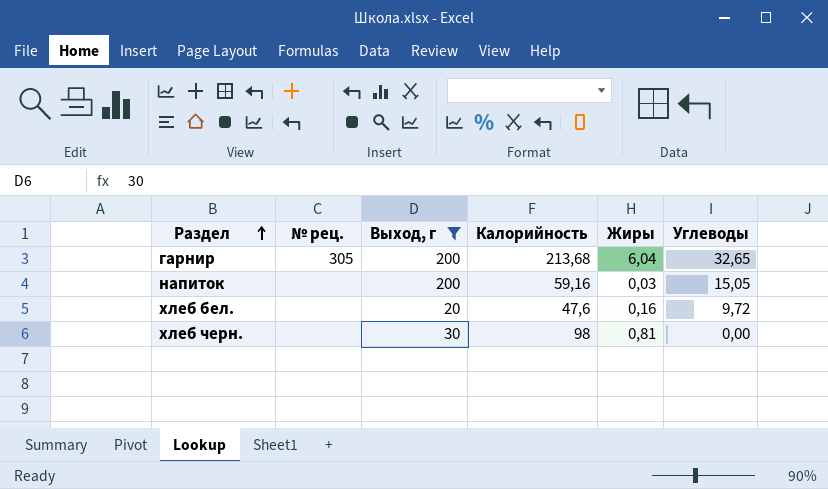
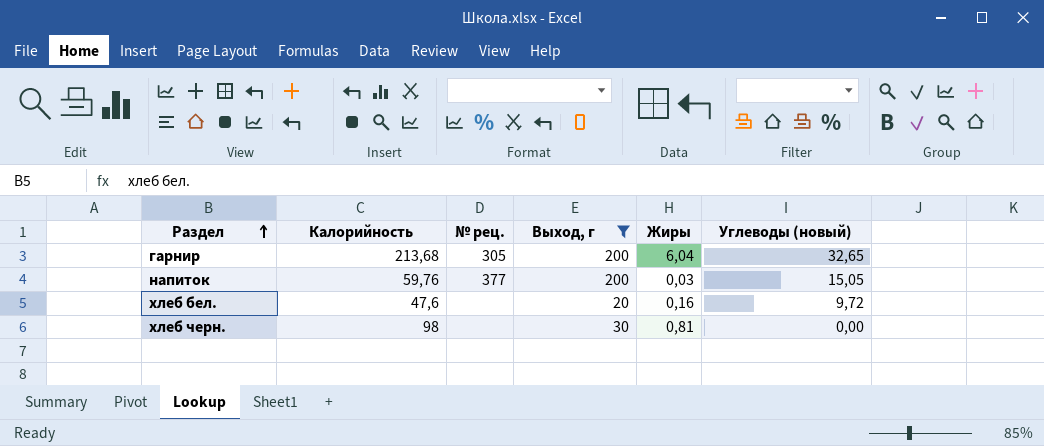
column Калорийность | position: 4 -> 2
column name: Углеводы -> Углеводы (новый)
напиток | Калорийность: 59,16 -> 59,76
напиток | № рец.: none -> 377

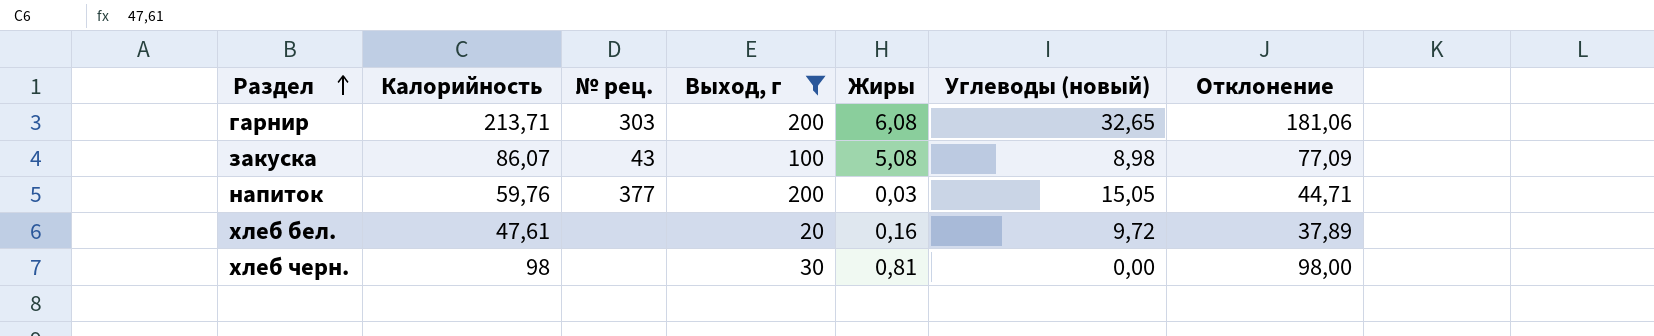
column Отклонение | formula: none -> [Калорийность] - [Углеводы (новый)]
гарнир | Калорийность: 213,68 -> 213,71
гарнир | № рец.: 305 -> 303
гарнир | Жиры: 6,04 -> 6,08
row закуска: none -> 86,07 | 43 | 100 | 5,08 | 8,98 | 77,09
хлеб бел. | Калорийность: 47,6 -> 47,61

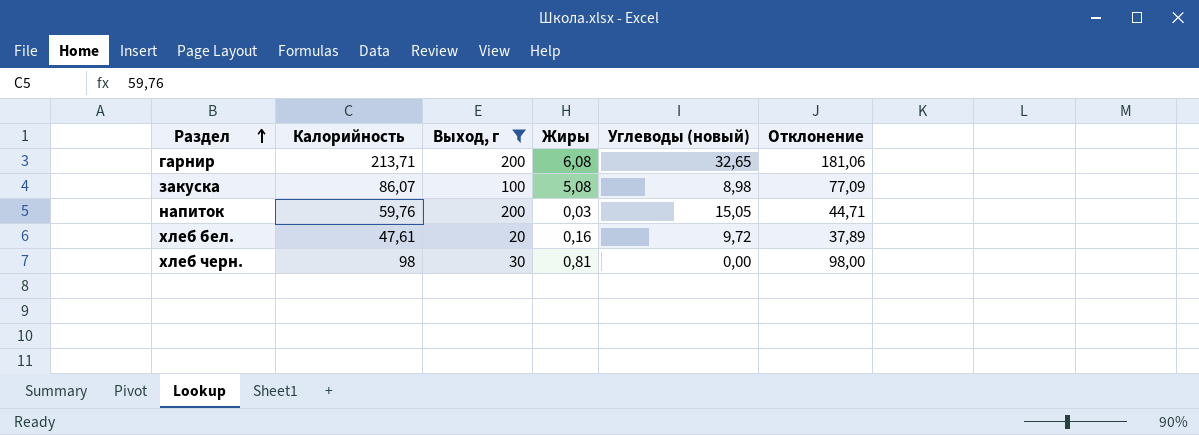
column № рец. | position: 3 -> none

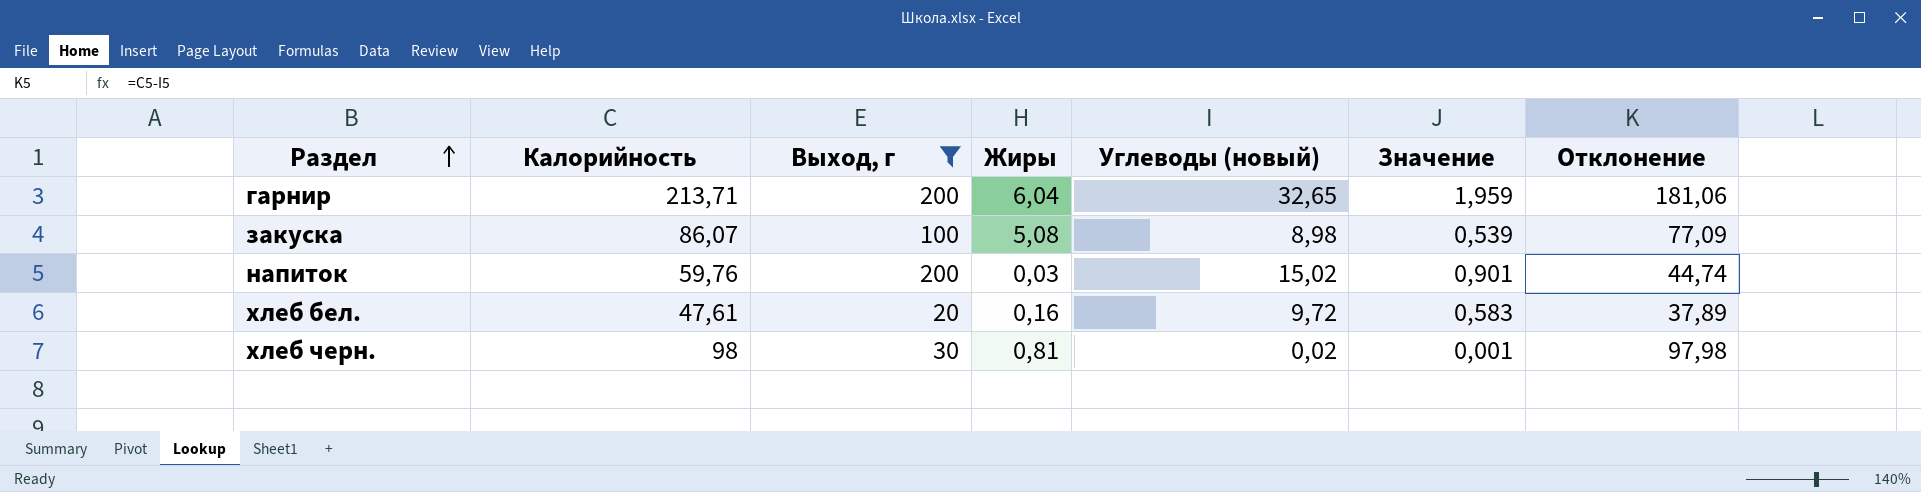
column Значение | formula: none -> [Углеводы (новый)] * 0,06
гарнир | Жиры: 6,08 -> 6,04
напиток | Углеводы (новый): 15,05 -> 15,02
напиток | Отклонение: 44,71 -> 44,74
хлеб черн. | Углеводы (новый): 0,00 -> 0,02
хлеб черн. | Отклонение: 98,00 -> 97,98

